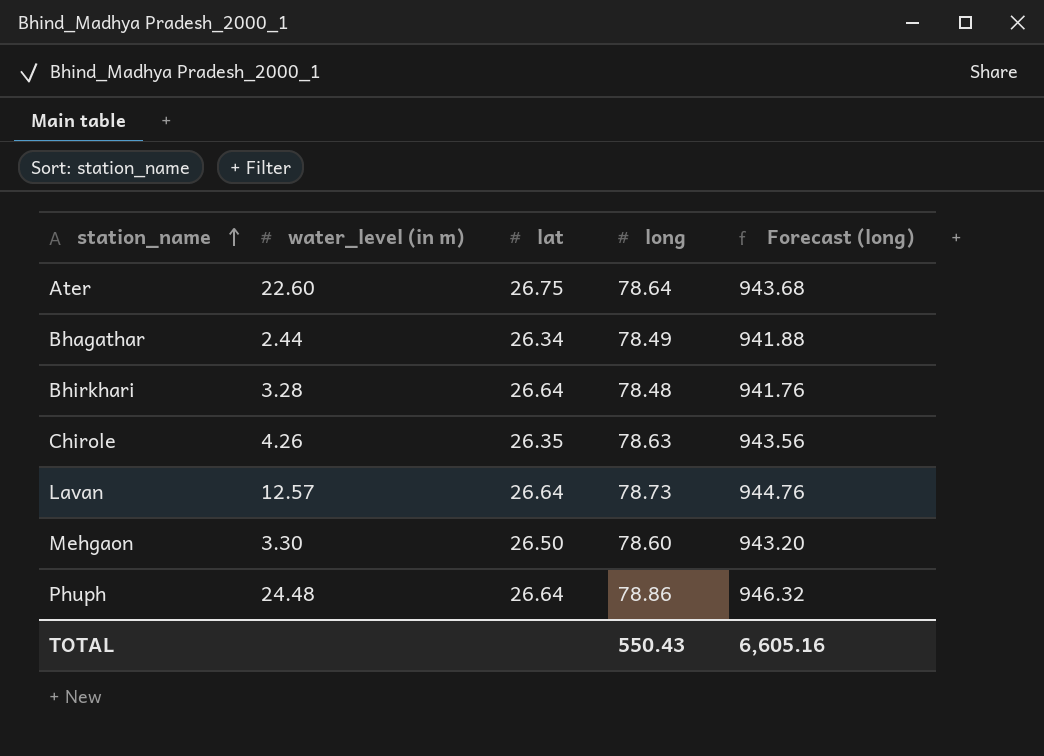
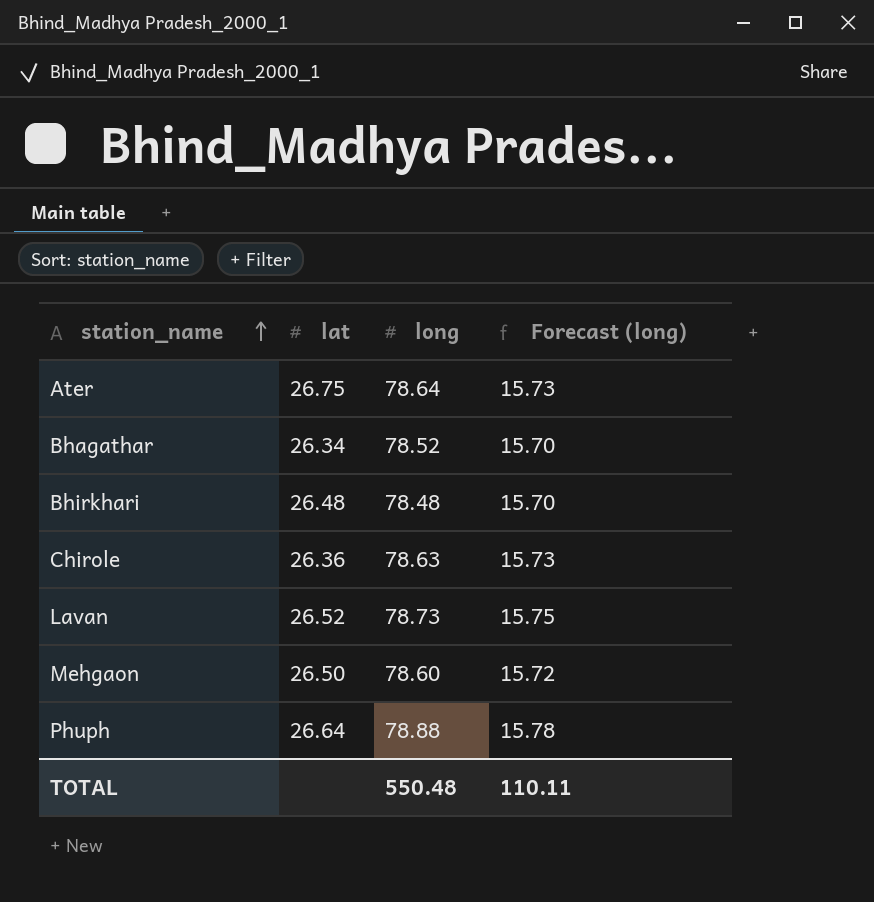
column water_level (in m) | position: 2 -> none
column Forecast (long) | formula: [long] * 12 -> [long] * 0.2
Bhagathar | long: 78.49 -> 78.52
Bhirkhari | lat: 26.64 -> 26.48
Chirole | lat: 26.35 -> 26.36
Lavan | lat: 26.64 -> 26.52
Phuph | long: 78.86 -> 78.88
TOTAL | long: 550.43 -> 550.48
TOTAL | Forecast (long): 6,605.16 -> 110.11

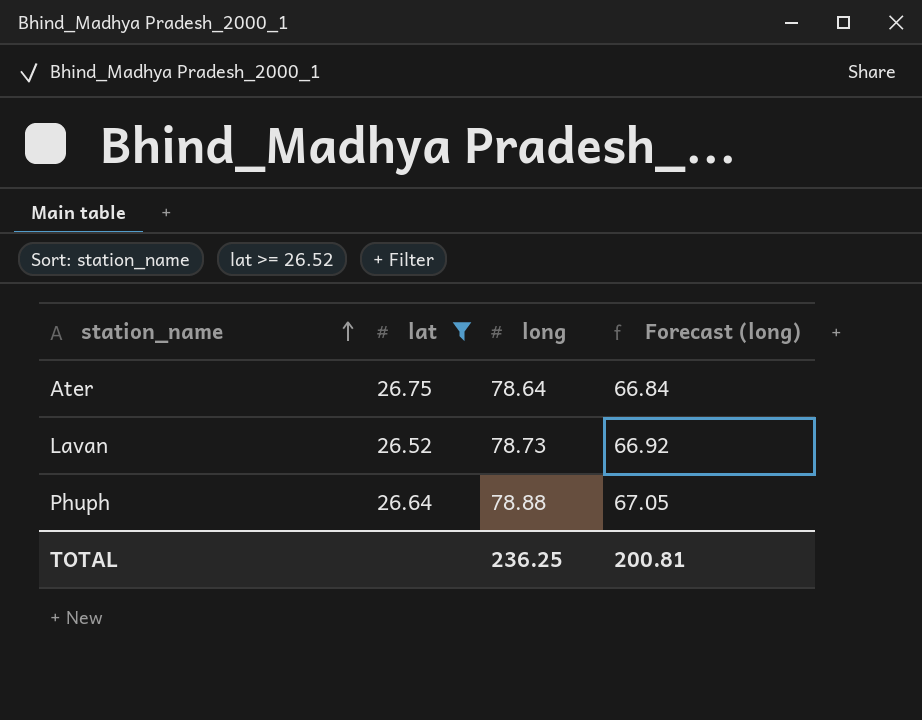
filter: none -> lat >= 26.52
column Forecast (long) | formula: [long] * 0.2 -> [long] * 0.85
TOTAL | long: 550.48 -> 236.25
TOTAL | Forecast (long): 110.11 -> 200.81

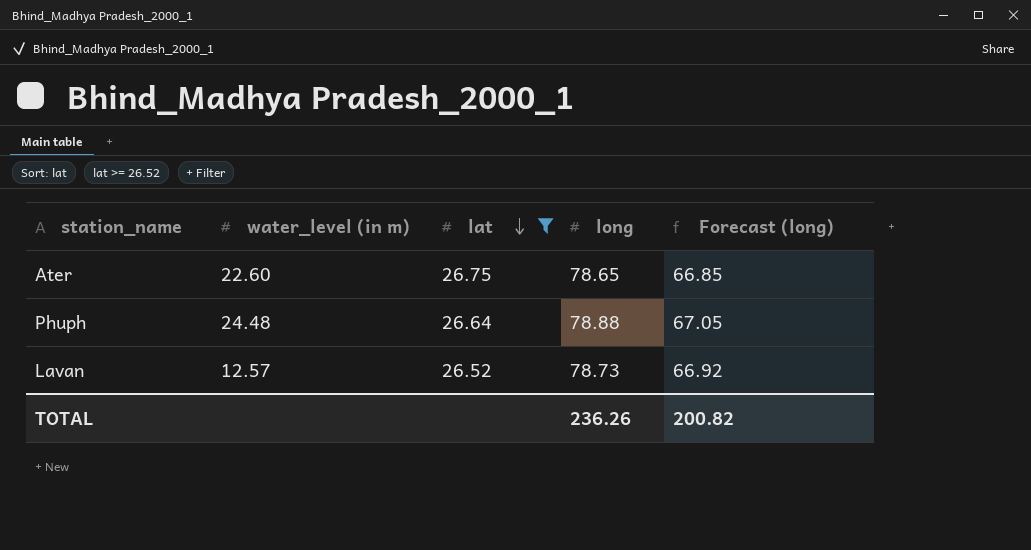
row order: station_name ascending -> lat descending
column water_level (in m) | position: none -> 2
Ater | long: 78.64 -> 78.65
Ater | Forecast (long): 66.84 -> 66.85
TOTAL | long: 236.25 -> 236.26
TOTAL | Forecast (long): 200.81 -> 200.82

